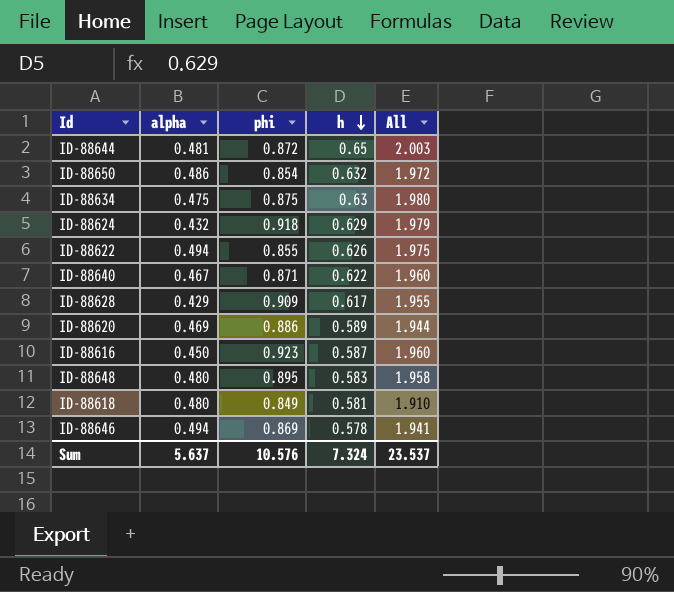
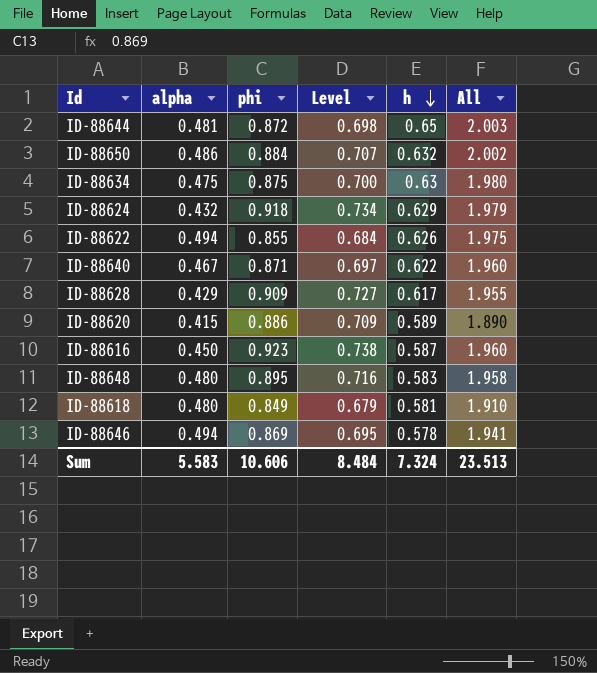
column Level | formula: none -> [phi] * 0.8
ID-88650 | phi: 0.854 -> 0.884
ID-88650 | All: 1.972 -> 2.002
ID-88620 | alpha: 0.469 -> 0.415
ID-88620 | All: 1.944 -> 1.890
Sum | alpha: 5.637 -> 5.583
Sum | phi: 10.576 -> 10.606
Sum | All: 23.537 -> 23.513

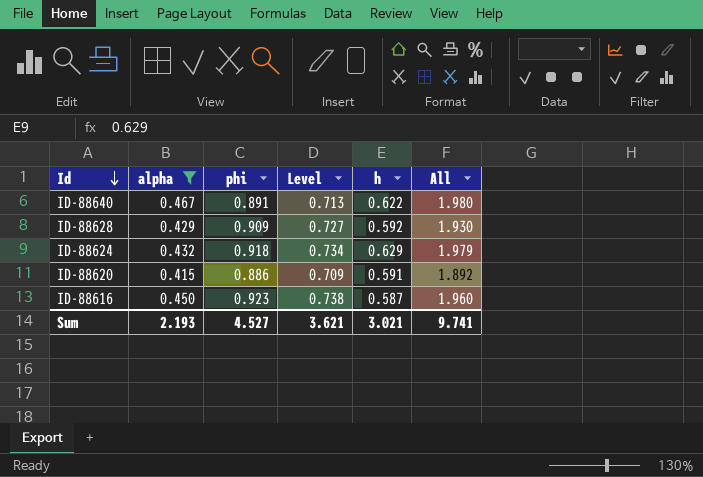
filter: none -> alpha <= 0.467
row order: h descending -> Id descending
ID-88640 | phi: 0.871 -> 0.891
ID-88640 | Level: 0.697 -> 0.713
ID-88640 | All: 1.960 -> 1.980
ID-88628 | h: 0.617 -> 0.592
ID-88628 | All: 1.955 -> 1.930
ID-88620 | h: 0.589 -> 0.591
ID-88620 | All: 1.890 -> 1.892
Sum | alpha: 5.583 -> 2.193
Sum | phi: 10.606 -> 4.527
Sum | Level: 8.484 -> 3.621
Sum | h: 7.324 -> 3.021
Sum | All: 23.513 -> 9.741

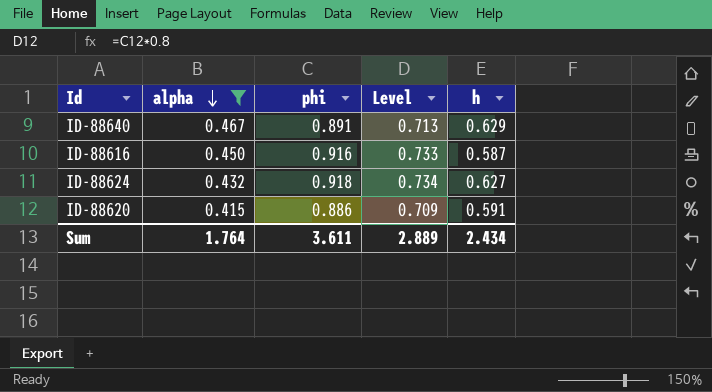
row order: Id descending -> alpha descending
column All | formula: [alpha] + [phi] + [h] -> none
row ID-88628: 0.429 | 0.909 | 0.727 | 0.592 | 1.930 -> none
ID-88640 | h: 0.622 -> 0.629
ID-88616 | phi: 0.923 -> 0.916
ID-88616 | Level: 0.738 -> 0.733
ID-88624 | h: 0.629 -> 0.627
Sum | alpha: 2.193 -> 1.764
Sum | phi: 4.527 -> 3.611
Sum | Level: 3.621 -> 2.889
Sum | h: 3.021 -> 2.434

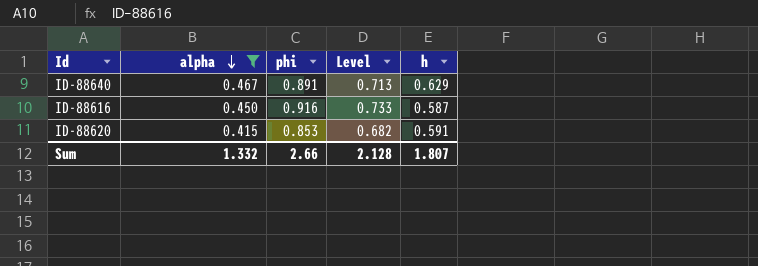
row ID-88624: 0.432 | 0.918 | 0.734 | 0.627 -> none
ID-88620 | phi: 0.886 -> 0.853
ID-88620 | Level: 0.709 -> 0.682
Sum | alpha: 1.764 -> 1.332
Sum | phi: 3.611 -> 2.66
Sum | Level: 2.889 -> 2.128
Sum | h: 2.434 -> 1.807

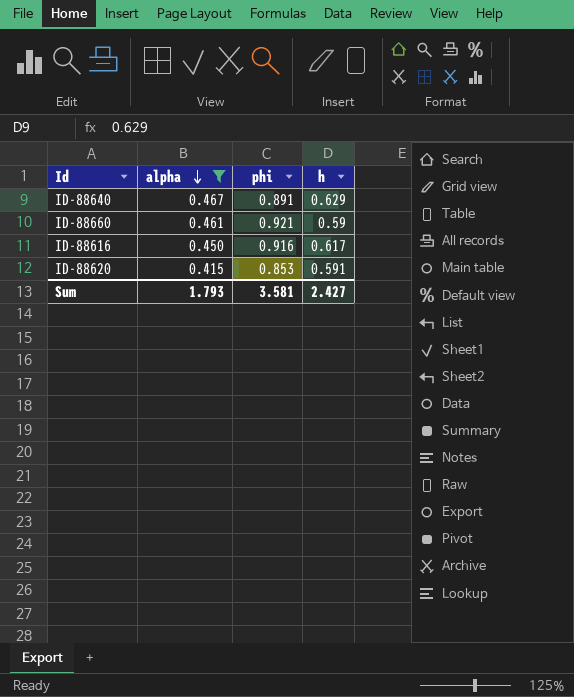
column Level | formula: [phi] * 0.8 -> none
row ID-88660: none -> 0.461 | 0.921 | 0.59
ID-88616 | h: 0.587 -> 0.617
Sum | alpha: 1.332 -> 1.793
Sum | phi: 2.66 -> 3.581
Sum | h: 1.807 -> 2.427

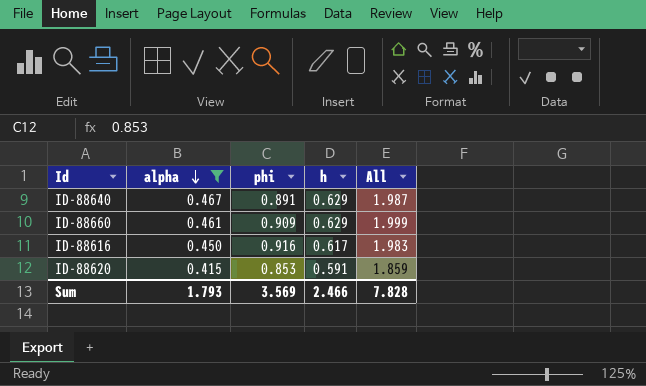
column All | formula: none -> [alpha] + [phi] + [h]
ID-88660 | phi: 0.921 -> 0.909
ID-88660 | h: 0.59 -> 0.629
Sum | phi: 3.581 -> 3.569
Sum | h: 2.427 -> 2.466

